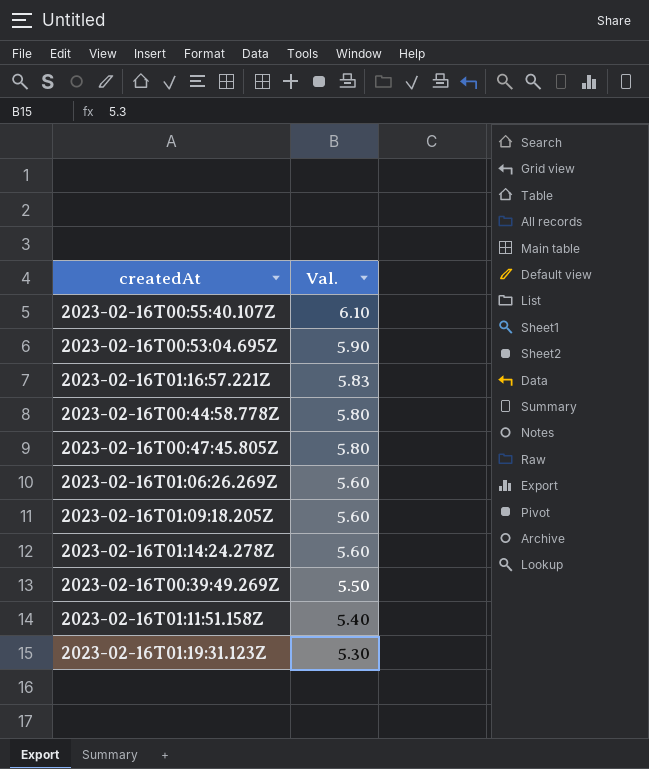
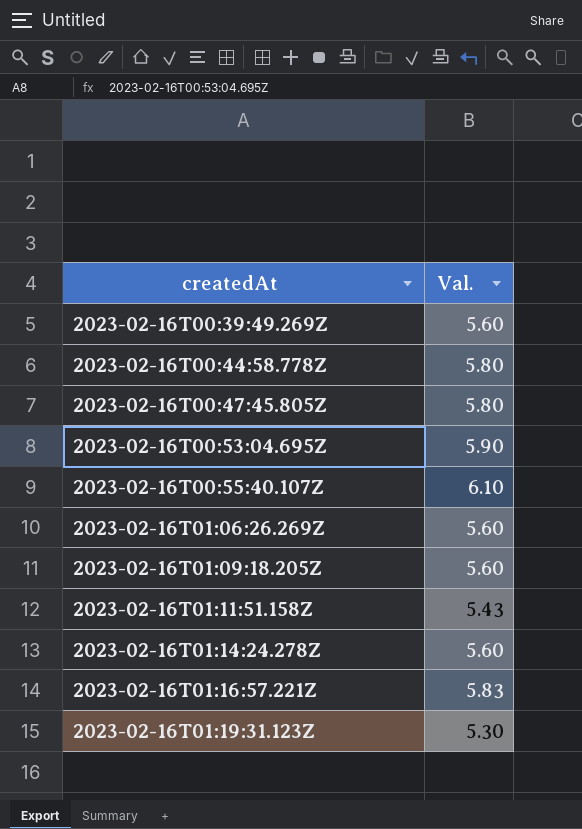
row order: Val. descending -> createdAt ascending
2023-02-16T00:39:49.269Z | Val.: 5.50 -> 5.60
2023-02-16T01:11:51.158Z | Val.: 5.40 -> 5.43

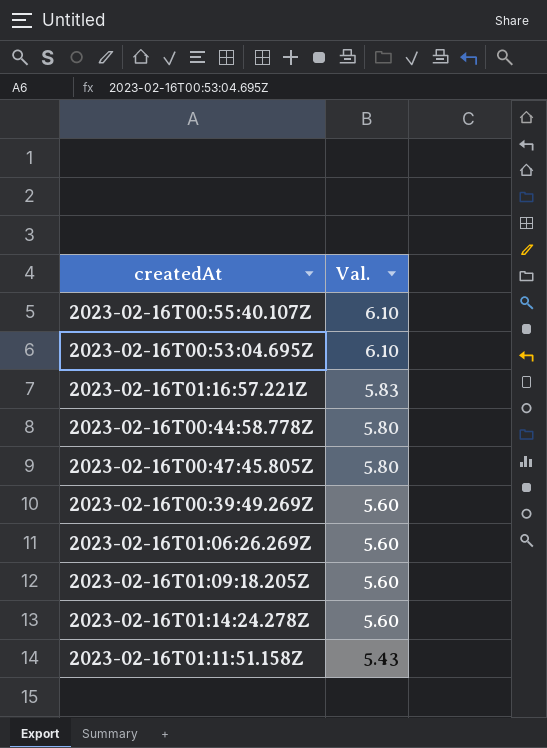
row order: createdAt ascending -> Val. descending
row 2023-02-16T01:19:31.123Z: 5.30 -> none
2023-02-16T00:53:04.695Z | Val.: 5.90 -> 6.10

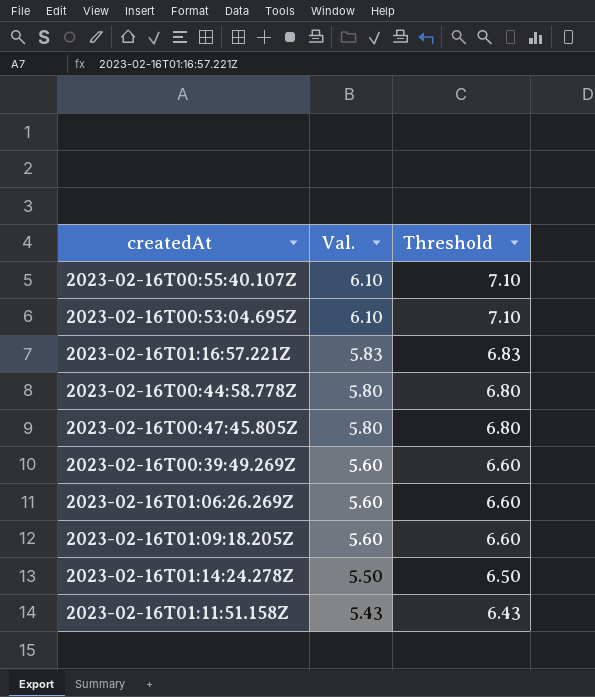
column Threshold | formula: none -> [Val.] + 1
2023-02-16T01:14:24.278Z | Val.: 5.60 -> 5.50

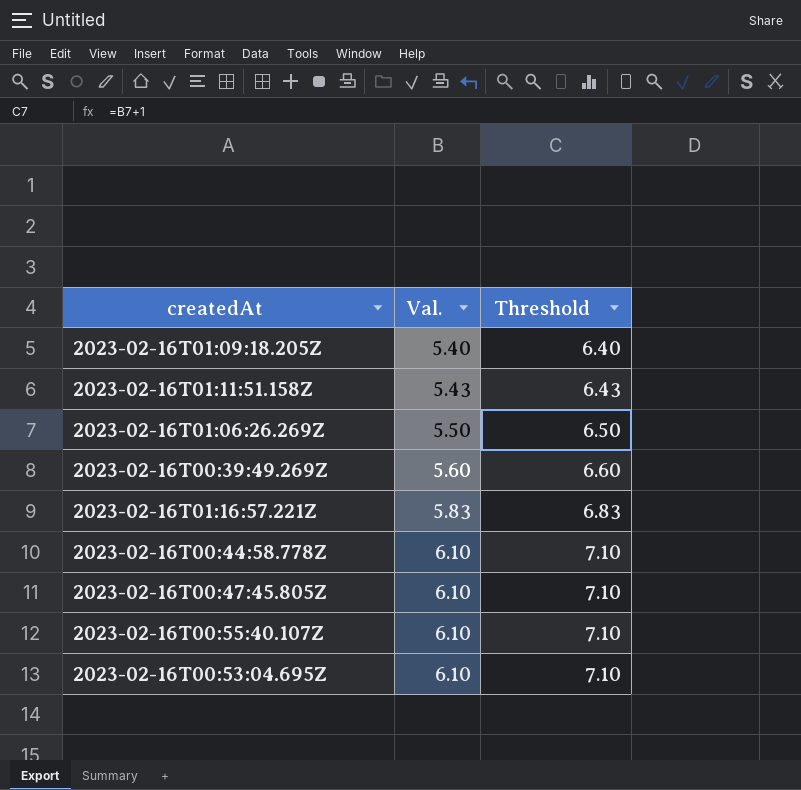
row order: Val. descending -> Val. ascending
row 2023-02-16T01:14:24.278Z: 5.50 | 6.50 -> none
2023-02-16T01:09:18.205Z | Val.: 5.60 -> 5.40
2023-02-16T01:09:18.205Z | Threshold: 6.60 -> 6.40
2023-02-16T01:06:26.269Z | Val.: 5.60 -> 5.50
2023-02-16T01:06:26.269Z | Threshold: 6.60 -> 6.50
2023-02-16T00:44:58.778Z | Val.: 5.80 -> 6.10
2023-02-16T00:44:58.778Z | Threshold: 6.80 -> 7.10
2023-02-16T00:47:45.805Z | Val.: 5.80 -> 6.10
2023-02-16T00:47:45.805Z | Threshold: 6.80 -> 7.10

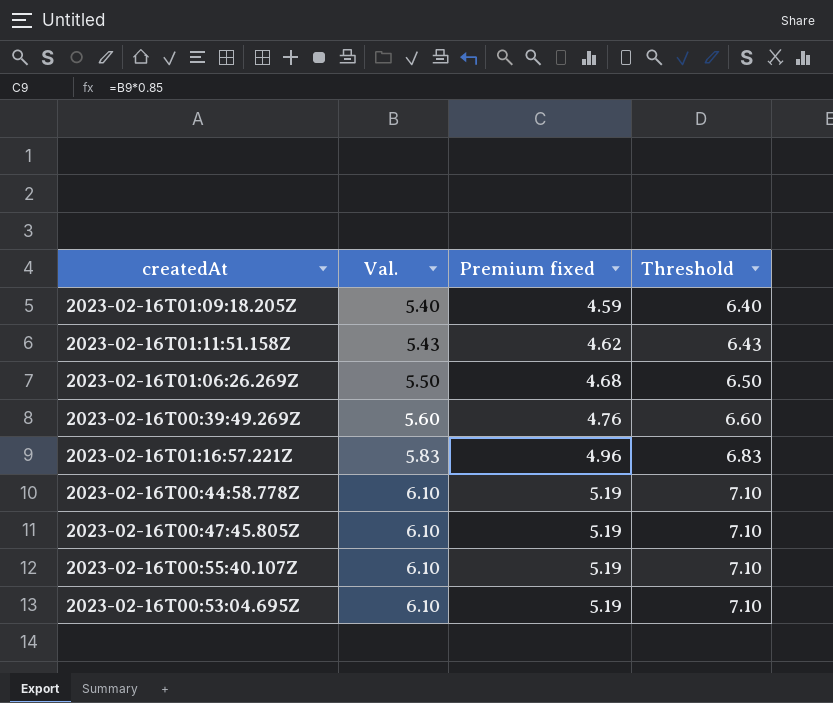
column Premium fixed | formula: none -> [Val.] * 0.85

